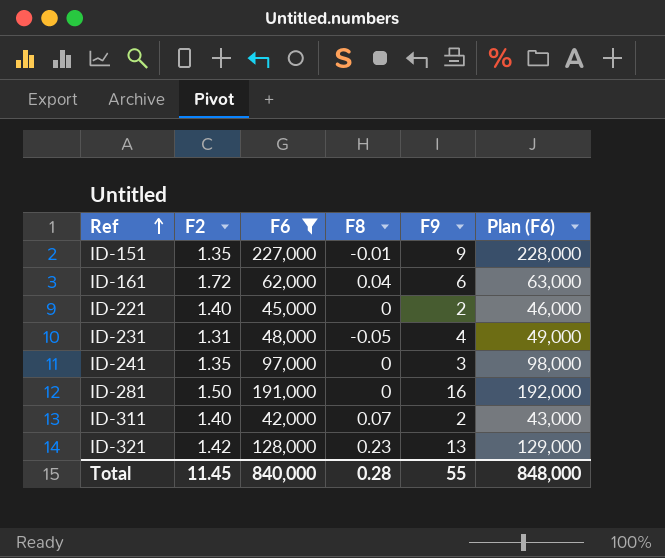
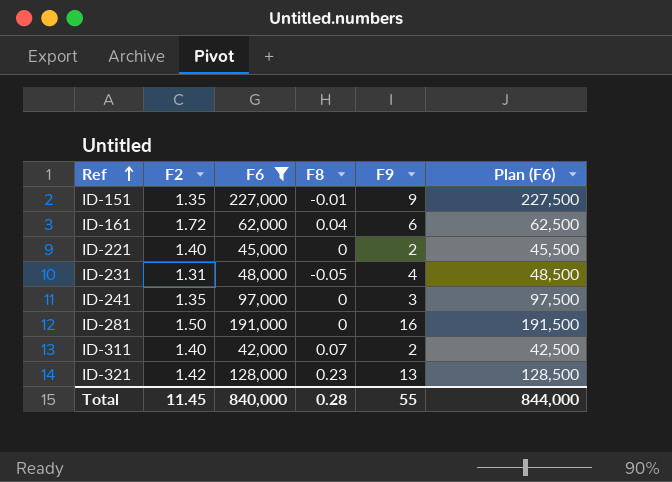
column Plan (F6) | formula: [F6] + 1000 -> [F6] + 500
Total | Plan (F6): 848,000 -> 844,000

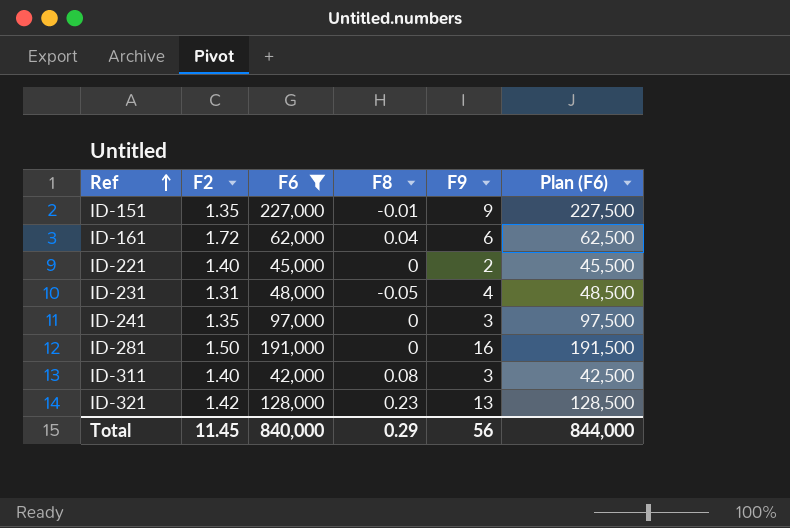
ID-311 | F8: 0.07 -> 0.08
ID-311 | F9: 2 -> 3
Total | F8: 0.28 -> 0.29
Total | F9: 55 -> 56

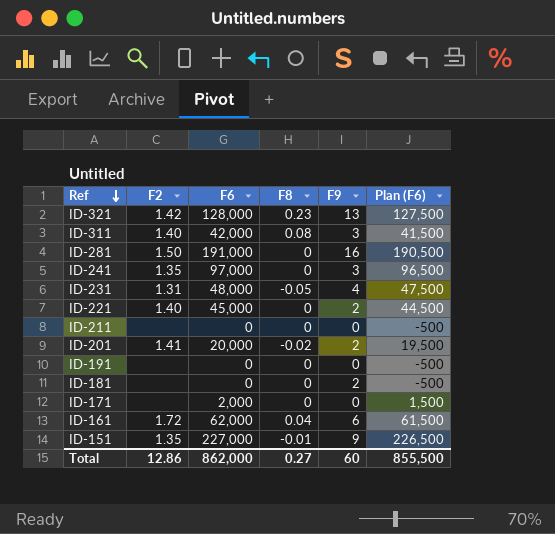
filter: F6 >= 42,000 -> none
row order: Ref ascending -> Ref descending
column Plan (F6) | formula: [F6] + 500 -> [F6] - 500
Total | F2: 11.45 -> 12.86
Total | F6: 840,000 -> 862,000
Total | F8: 0.29 -> 0.27
Total | F9: 56 -> 60
Total | Plan (F6): 844,000 -> 855,500

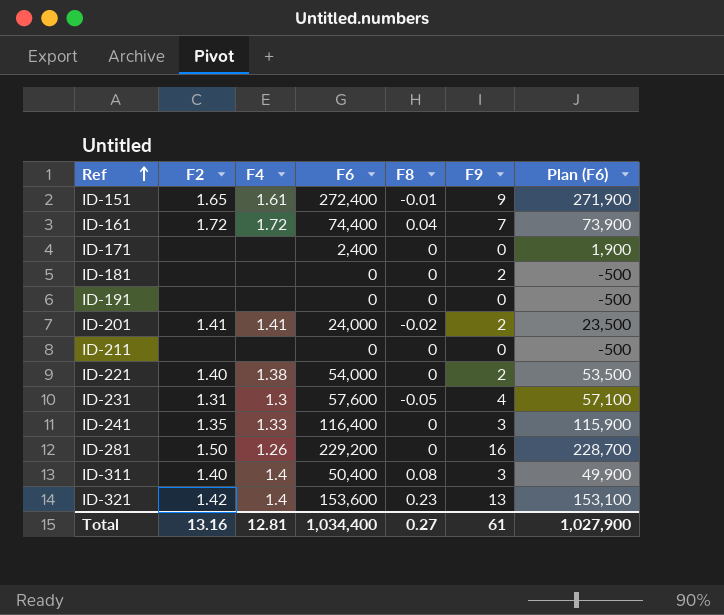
row order: Ref descending -> Ref ascending
column F4 | position: none -> 3
ID-151 | F2: 1.35 -> 1.65
ID-151 | F6: 227,000 -> 272,400
ID-151 | Plan (F6): 226,500 -> 271,900
ID-161 | F6: 62,000 -> 74,400
ID-161 | F9: 6 -> 7
ID-161 | Plan (F6): 61,500 -> 73,900
ID-171 | F6: 2,000 -> 2,400
ID-171 | Plan (F6): 1,500 -> 1,900
ID-201 | F6: 20,000 -> 24,000
ID-201 | Plan (F6): 19,500 -> 23,500
ID-221 | F6: 45,000 -> 54,000
ID-221 | Plan (F6): 44,500 -> 53,500
ID-231 | F6: 48,000 -> 57,600
ID-231 | Plan (F6): 47,500 -> 57,100
ID-241 | F6: 97,000 -> 116,400
ID-241 | Plan (F6): 96,500 -> 115,900
ID-281 | F6: 191,000 -> 229,200
ID-281 | Plan (F6): 190,500 -> 228,700
ID-311 | F6: 42,000 -> 50,400
ID-311 | Plan (F6): 41,500 -> 49,900
ID-321 | F6: 128,000 -> 153,600
ID-321 | Plan (F6): 127,500 -> 153,100
Total | F2: 12.86 -> 13.16
Total | F6: 862,000 -> 1,034,400
Total | F9: 60 -> 61
Total | Plan (F6): 855,500 -> 1,027,900

